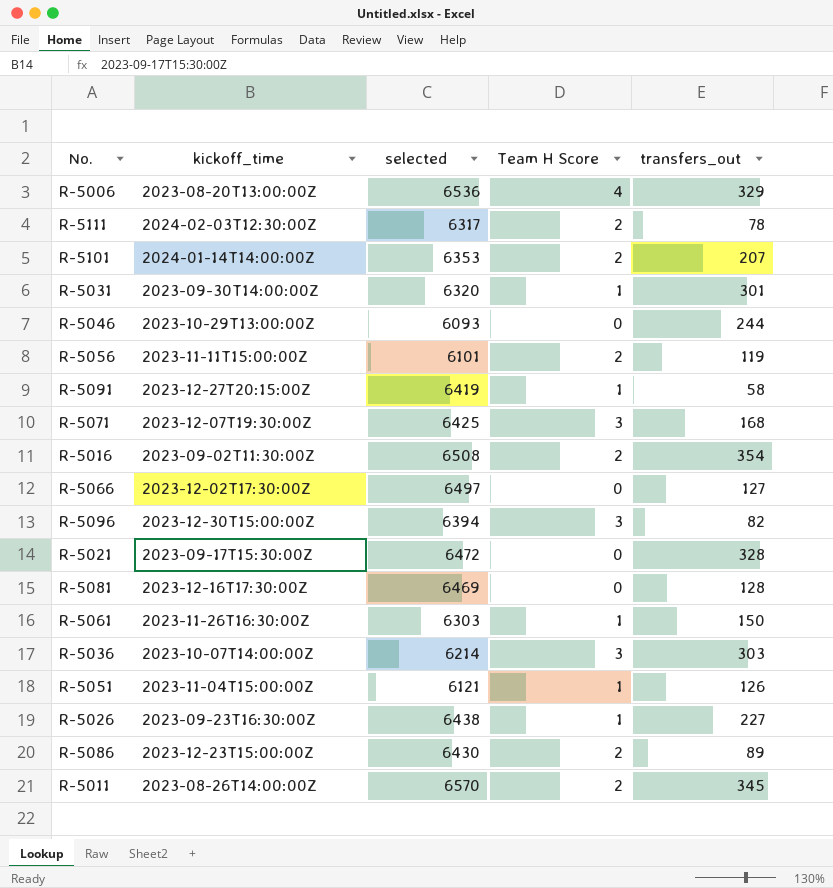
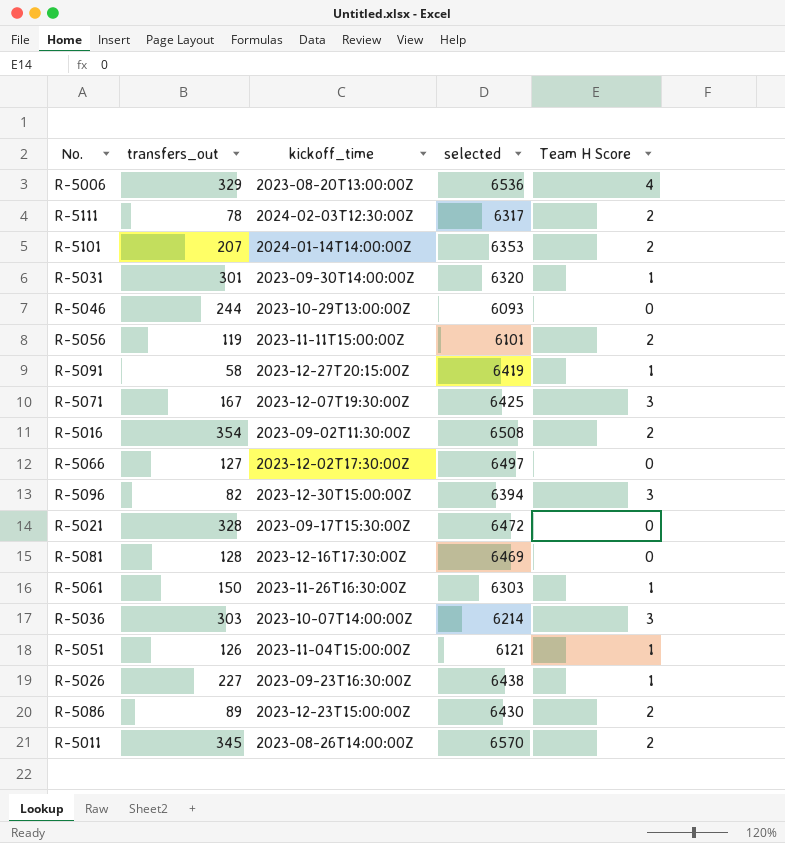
column transfers_out | position: 5 -> 2
R-5071 | transfers_out: 168 -> 167

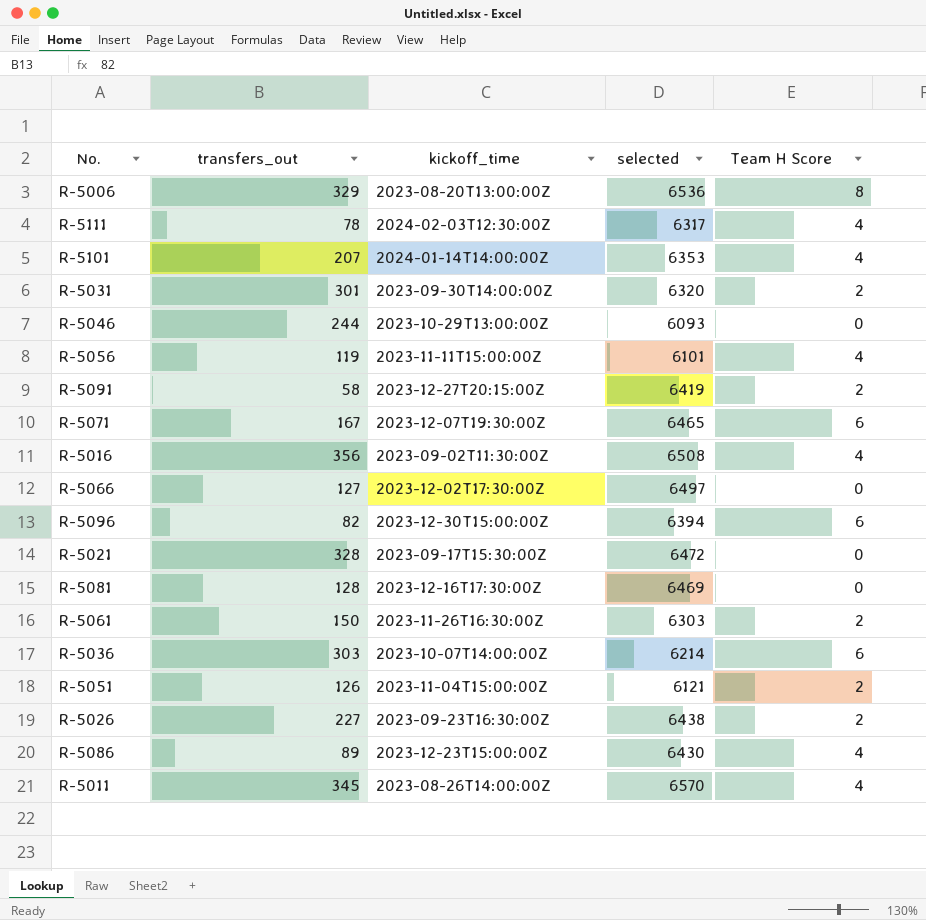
R-5006 | Team H Score: 4 -> 8
R-5111 | Team H Score: 2 -> 4
R-5101 | Team H Score: 2 -> 4
R-5031 | Team H Score: 1 -> 2
R-5056 | Team H Score: 2 -> 4
R-5091 | Team H Score: 1 -> 2
R-5071 | selected: 6425 -> 6465
R-5071 | Team H Score: 3 -> 6
R-5016 | transfers_out: 354 -> 356
R-5016 | Team H Score: 2 -> 4
R-5096 | Team H Score: 3 -> 6
R-5061 | Team H Score: 1 -> 2
R-5036 | Team H Score: 3 -> 6
R-5051 | Team H Score: 1 -> 2
R-5026 | Team H Score: 1 -> 2
R-5086 | Team H Score: 2 -> 4
R-5011 | Team H Score: 2 -> 4

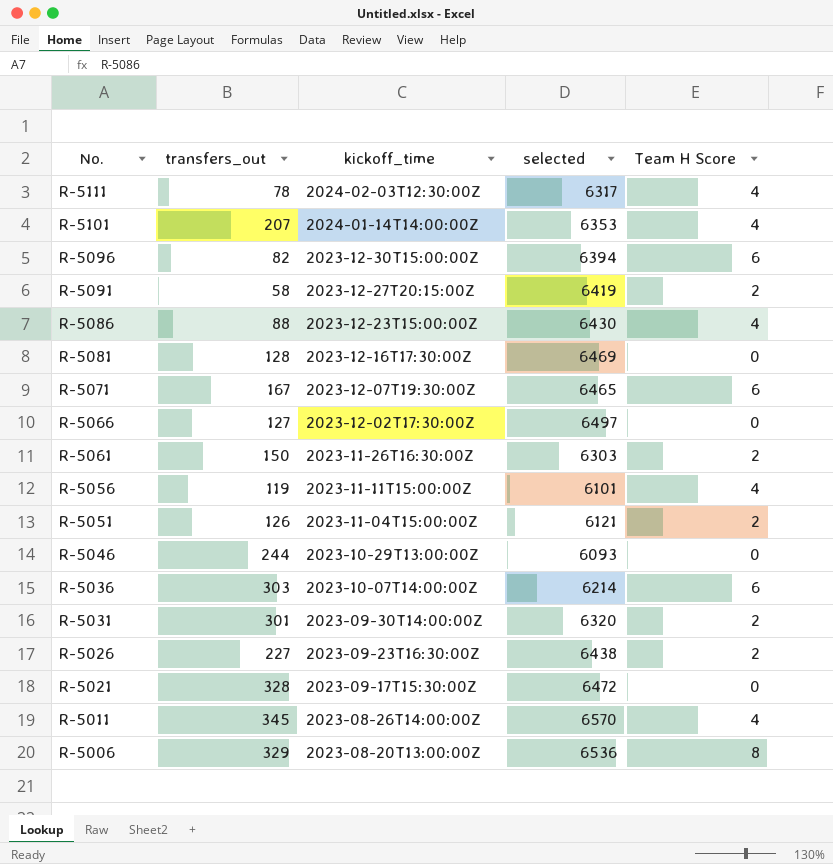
row order: none -> No. descending
row R-5016: 356 | 2023-09-02T11:30:00Z | 6508 | 4 -> none
R-5086 | transfers_out: 89 -> 88

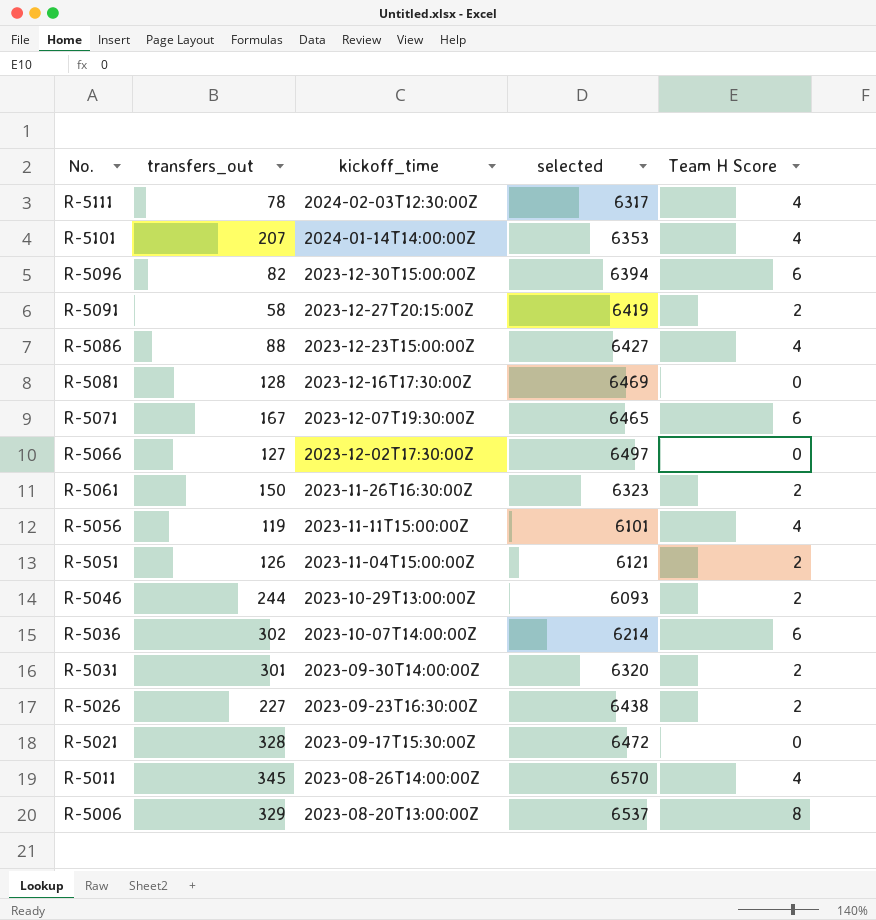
R-5086 | selected: 6430 -> 6427
R-5061 | selected: 6303 -> 6323
R-5046 | Team H Score: 0 -> 2
R-5036 | transfers_out: 303 -> 302
R-5006 | selected: 6536 -> 6537

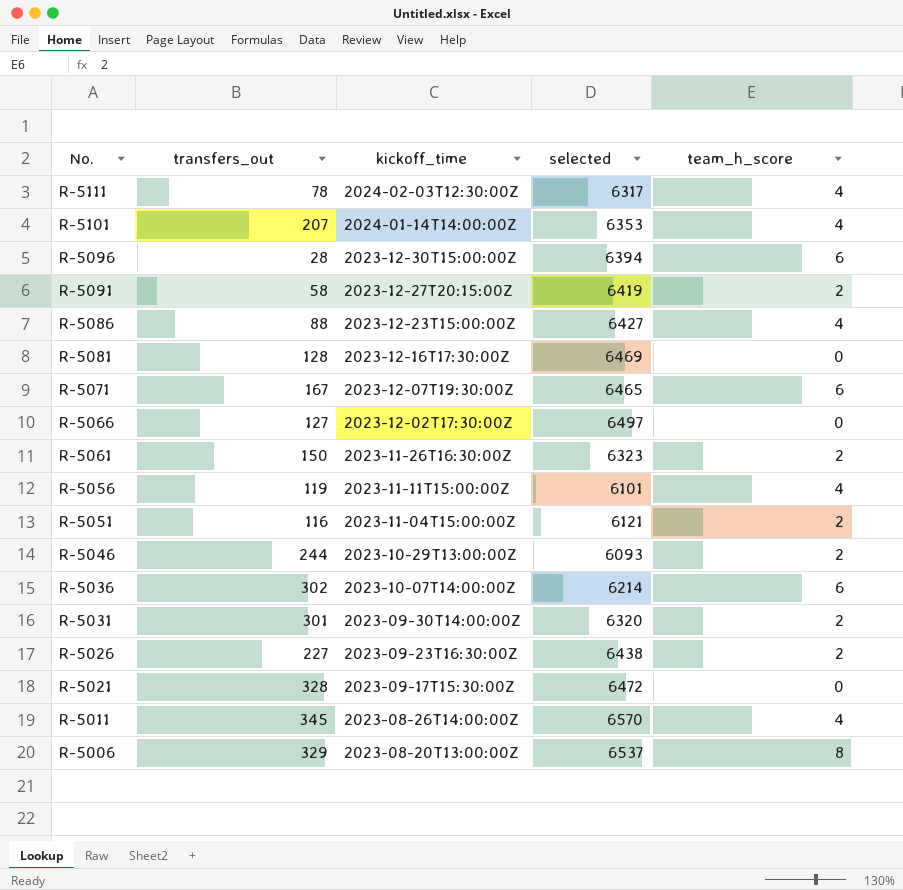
column name: Team H Score -> team_h_score
R-5096 | transfers_out: 82 -> 28
R-5051 | transfers_out: 126 -> 116

